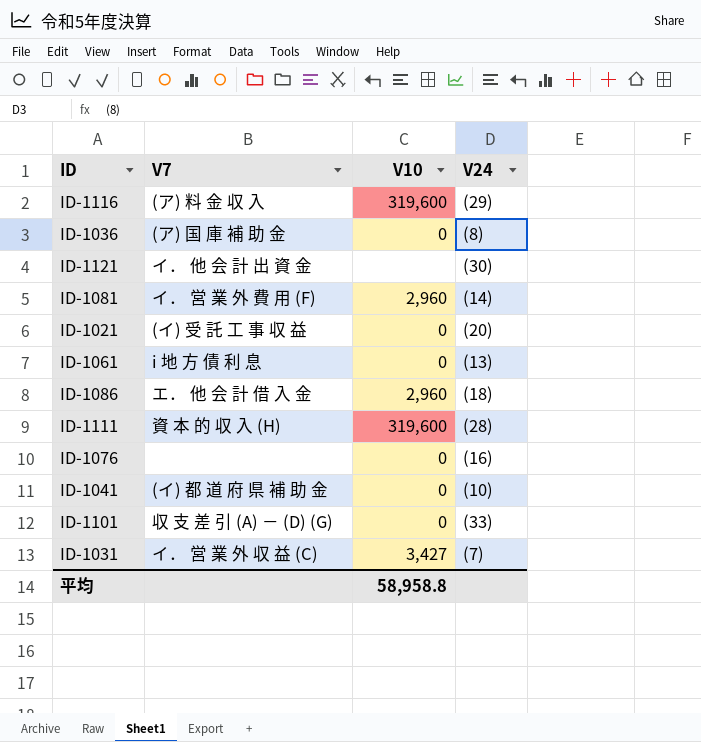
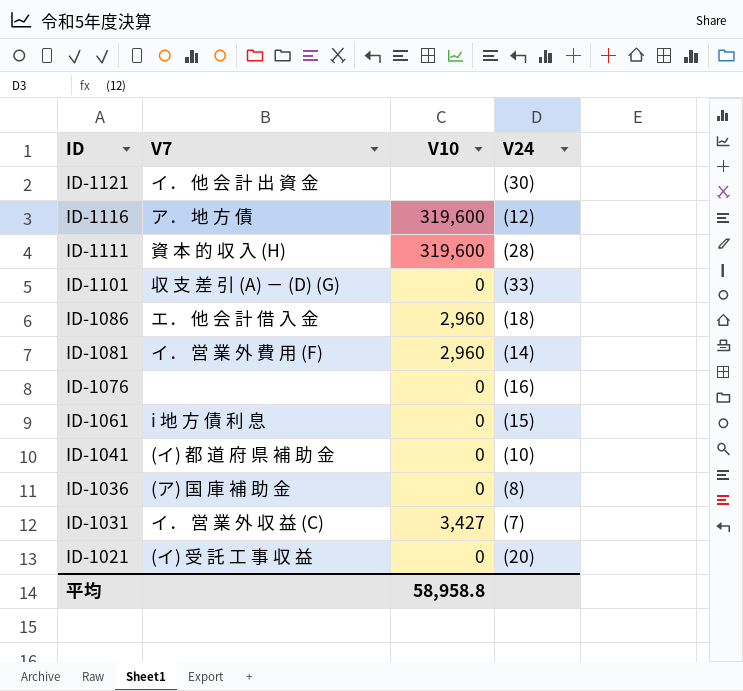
row order: none -> ID descending
ID-1116 | V7: (ア) 料 金 収 入 -> ア． 地 方 債
ID-1116 | V24: (29) -> (12)
ID-1061 | V24: (13) -> (15)

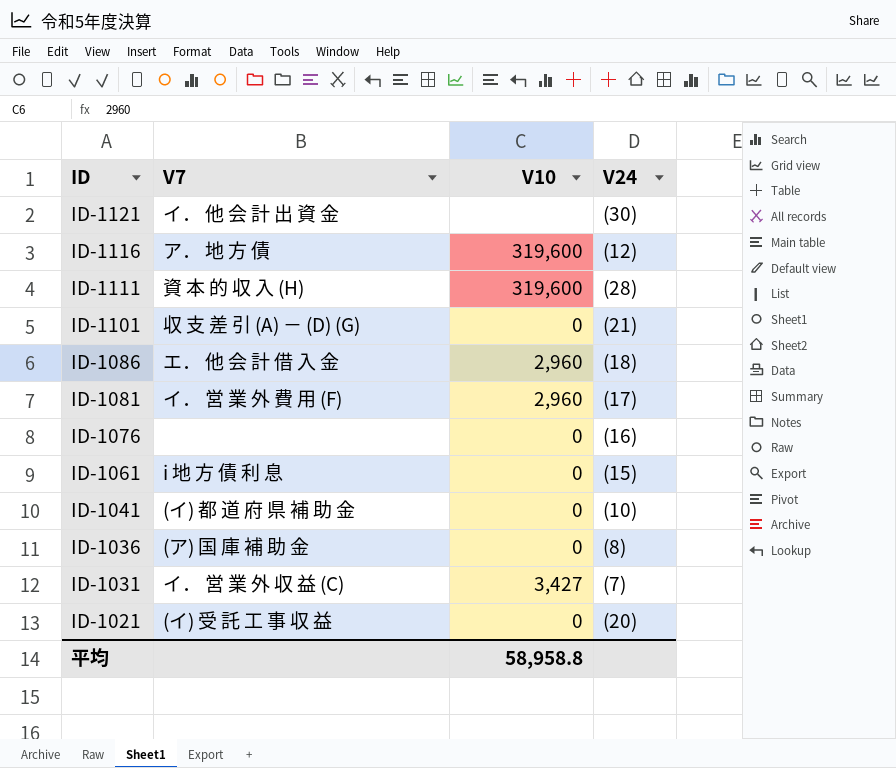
ID-1101 | V24: (33) -> (21)
ID-1081 | V24: (14) -> (17)

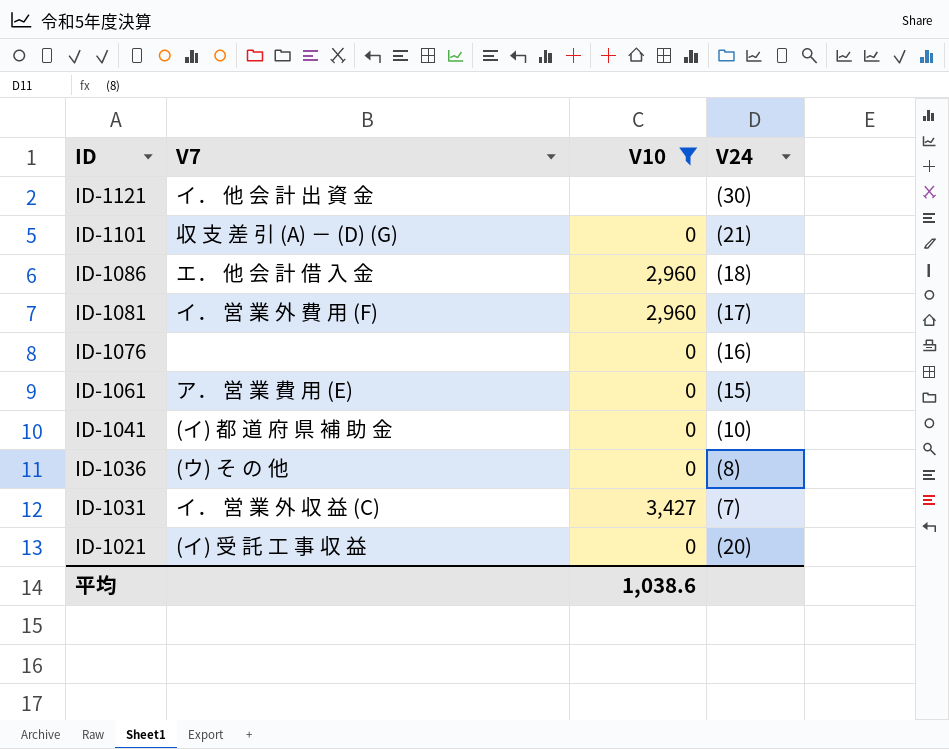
filter: none -> V10 != 319,600
ID-1061 | V7: i 地 方 債 利 息 -> ア． 営 業 費 用 (E)
ID-1036 | V7: (ア) 国 庫 補 助 金 -> (ウ) そ の 他
平均 | V10: 58,958.8 -> 1,038.6

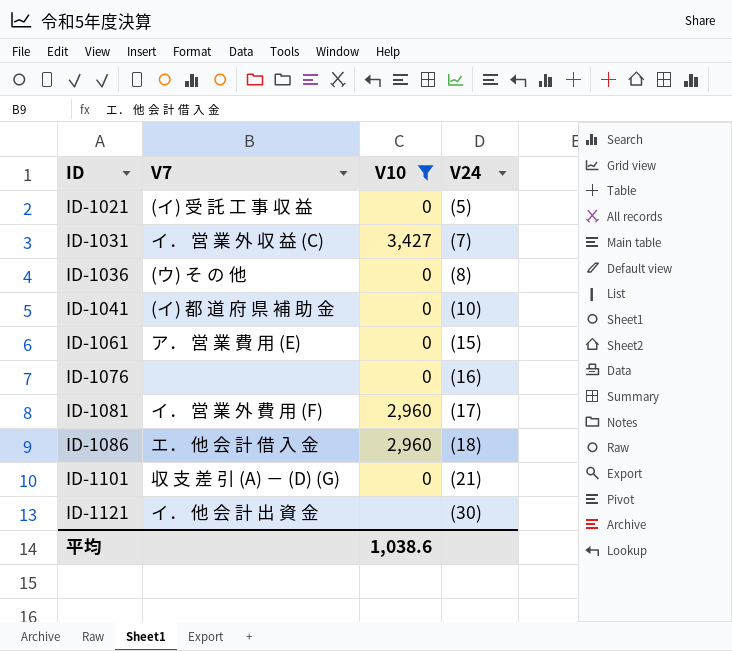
row order: ID descending -> ID ascending
ID-1021 | V24: (20) -> (5)

